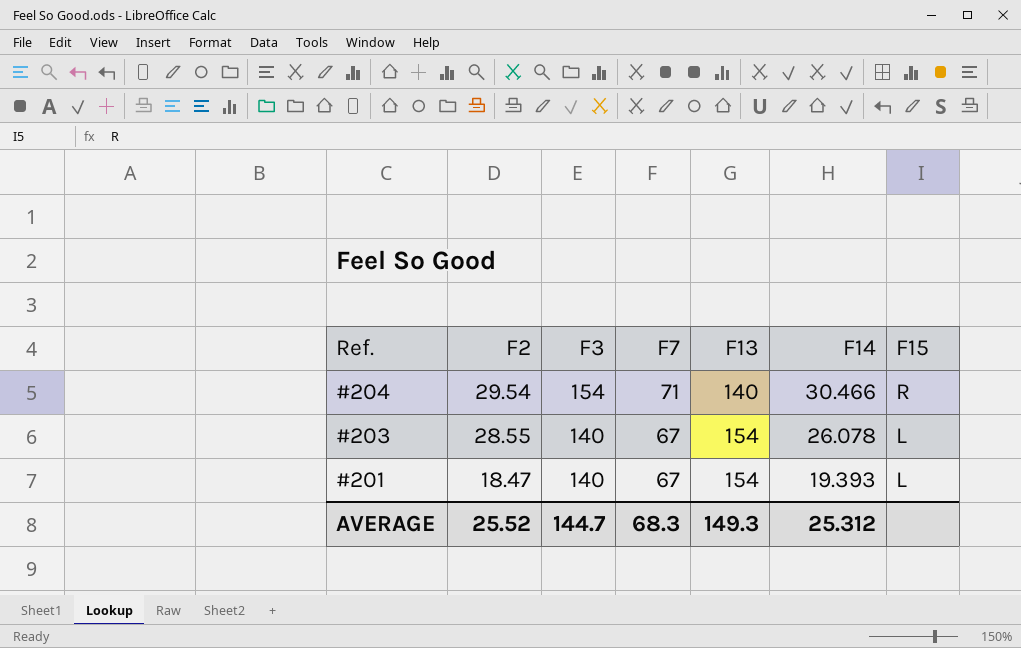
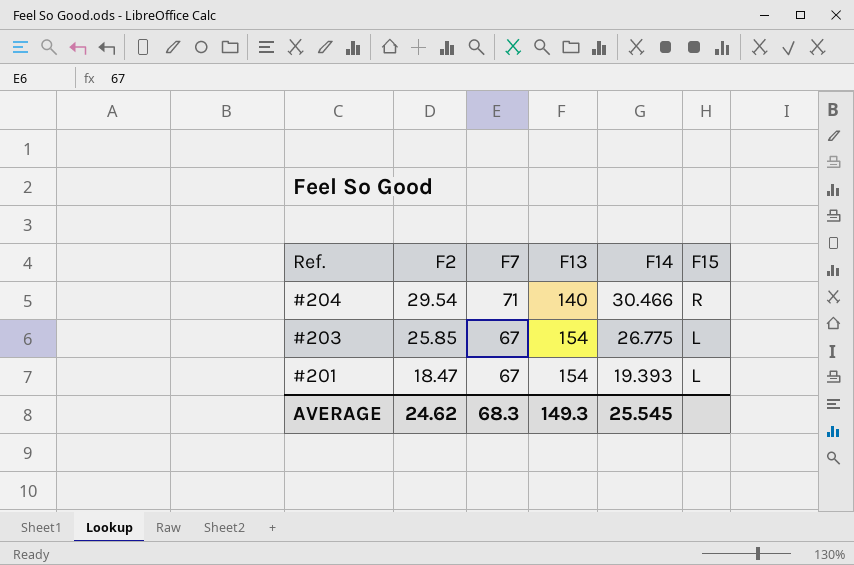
column F3 | position: 3 -> none
#203 | F2: 28.55 -> 25.85
#203 | F14: 26.078 -> 26.775
AVERAGE | F2: 25.52 -> 24.62
AVERAGE | F14: 25.312 -> 25.545

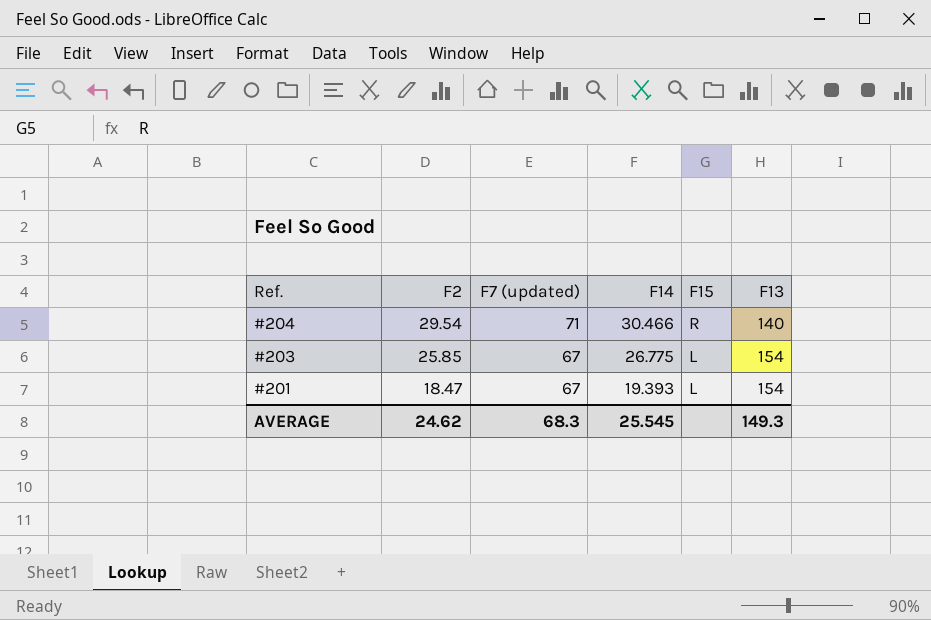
column name: F7 -> F7 (updated)
column F13 | position: 4 -> 6

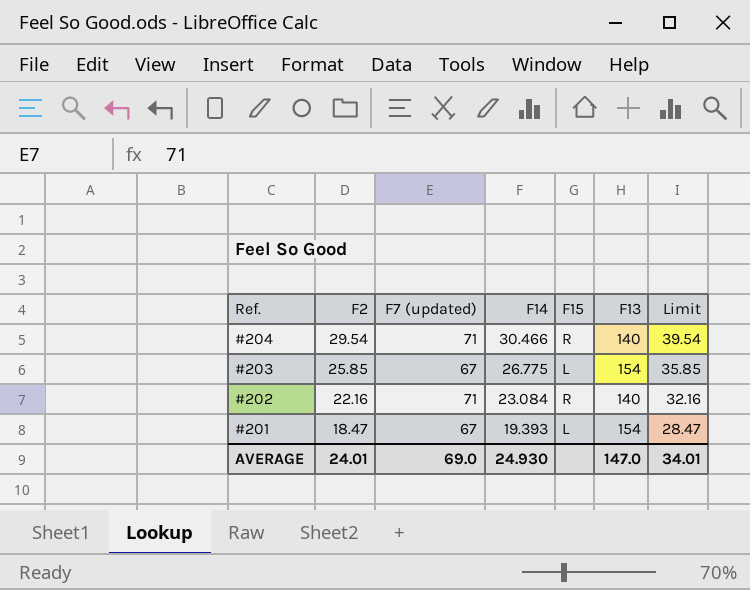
column Limit | formula: none -> [F2] + 10
row #202: none -> 22.16 | 71 | 23.084 | R | 140 | 32.16
AVERAGE | F2: 24.62 -> 24.01
AVERAGE | F7 (updated): 68.3 -> 69.0
AVERAGE | F14: 25.545 -> 24.930
AVERAGE | F13: 149.3 -> 147.0

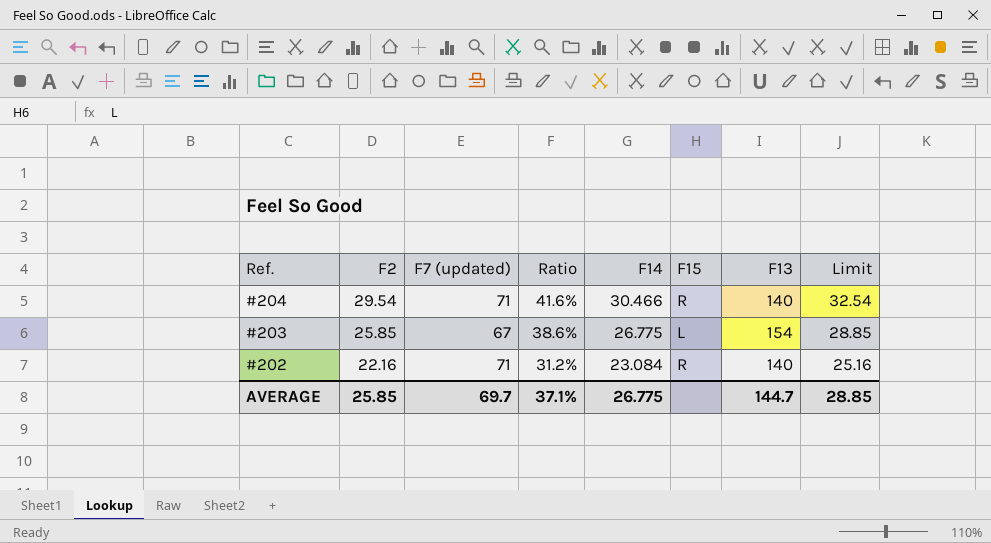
column Ratio | formula: none -> [F2] / [F7 (updated)]
column Limit | formula: [F2] + 10 -> [F2] + 3
row #201: 18.47 | 67 | 19.393 | L | 154 | 28.47 -> none
AVERAGE | F2: 24.01 -> 25.85
AVERAGE | F7 (updated): 69.0 -> 69.7
AVERAGE | F14: 24.930 -> 26.775
AVERAGE | F13: 147.0 -> 144.7
AVERAGE | Limit: 34.01 -> 28.85

